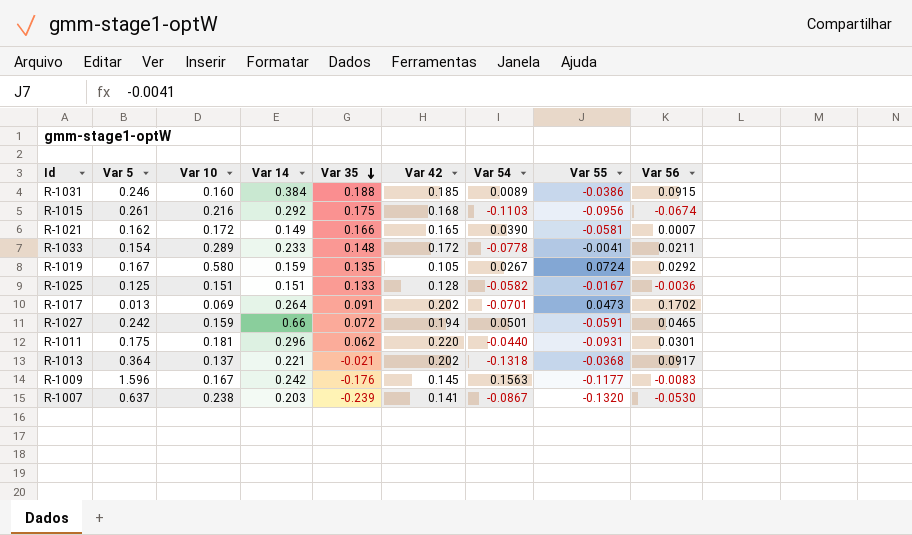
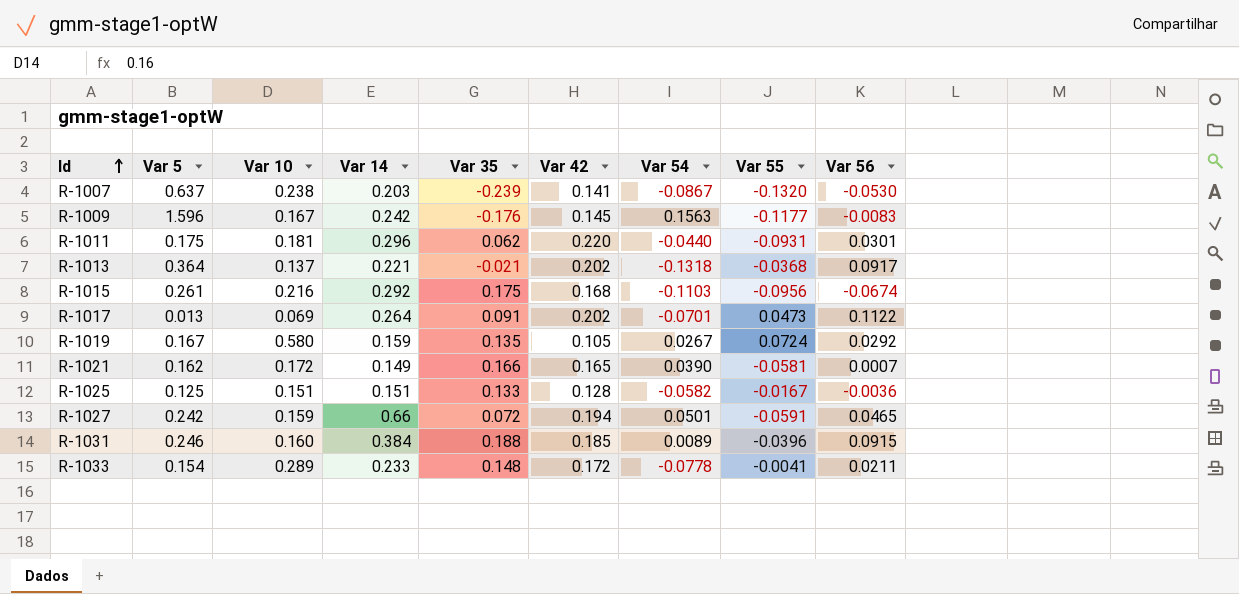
row order: Var 35 descending -> Id ascending
R-1017 | Var 56: 0.1702 -> 0.1122
R-1031 | Var 55: -0.0386 -> -0.0396

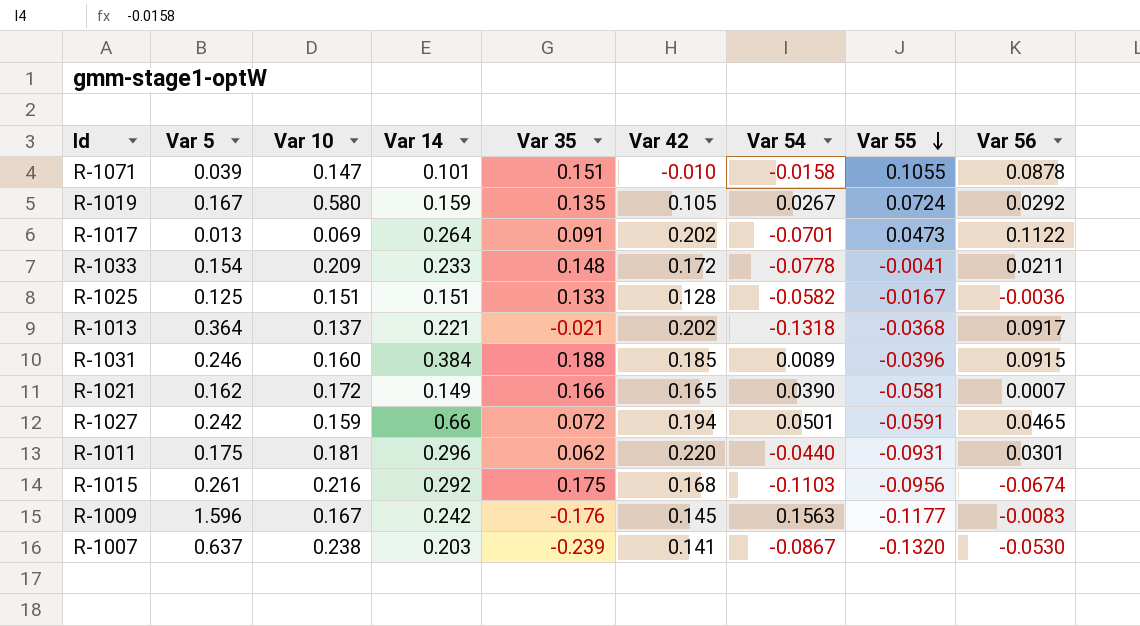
row order: Id ascending -> Var 55 descending
row R-1071: none -> 0.039 | 0.147 | 0.101 | 0.151 | -0.010 | -0.0158 | 0.1055 | 0.0878
R-1033 | Var 10: 0.289 -> 0.209

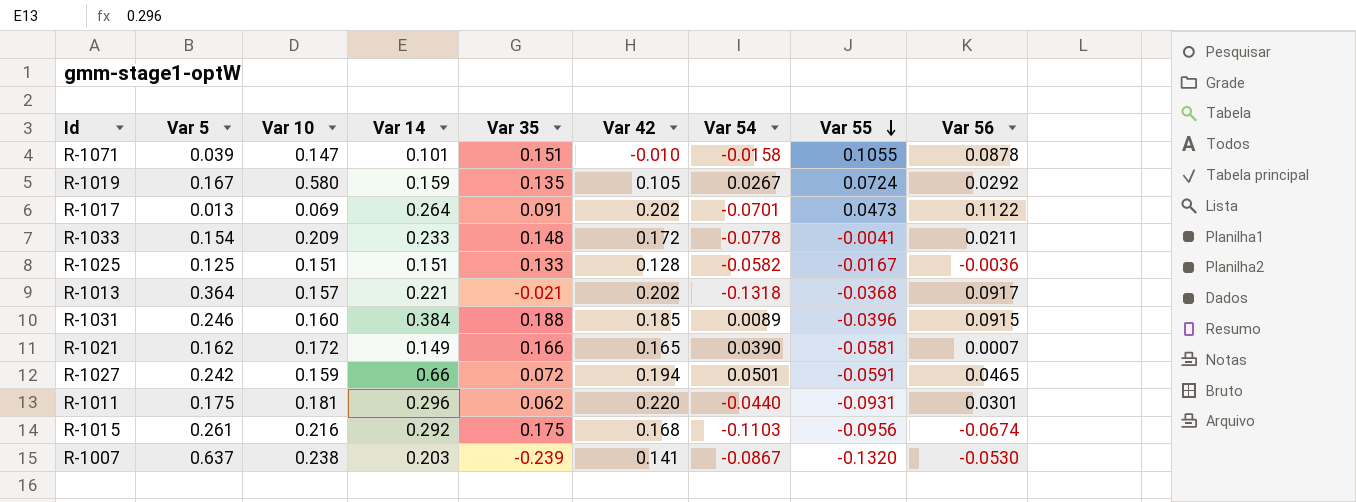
row R-1009: 1.596 | 0.167 | 0.242 | -0.176 | 0.145 | 0.1563 | -0.1177 | -0.0083 -> none
R-1013 | Var 10: 0.137 -> 0.157

